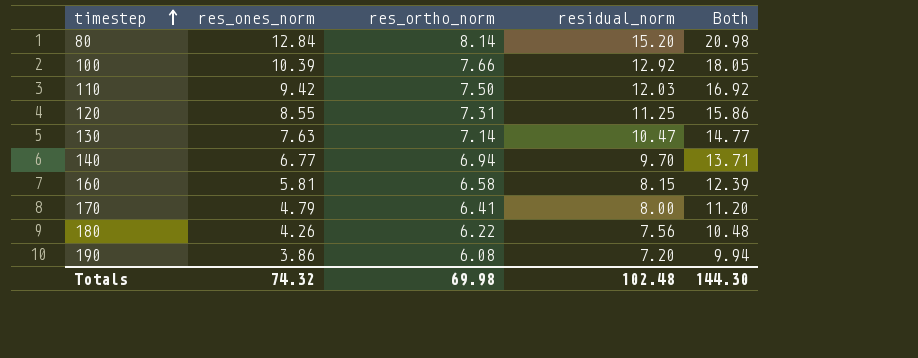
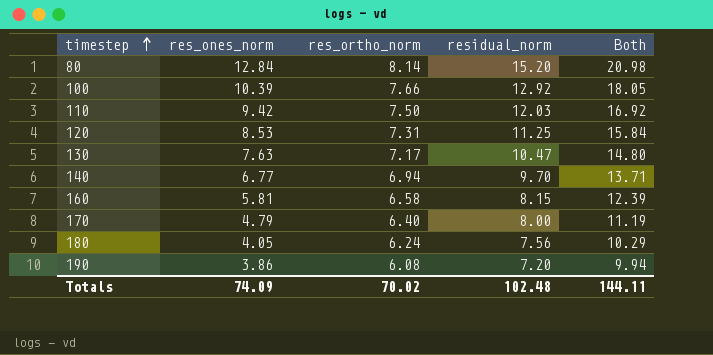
120 | res_ones_norm: 8.55 -> 8.53
120 | Both: 15.86 -> 15.84
130 | res_ortho_norm: 7.14 -> 7.17
130 | Both: 14.77 -> 14.80
170 | res_ortho_norm: 6.41 -> 6.40
170 | Both: 11.20 -> 11.19
180 | res_ones_norm: 4.26 -> 4.05
180 | res_ortho_norm: 6.22 -> 6.24
180 | Both: 10.48 -> 10.29
Totals | res_ones_norm: 74.32 -> 74.09
Totals | res_ortho_norm: 69.98 -> 70.02
Totals | Both: 144.30 -> 144.11

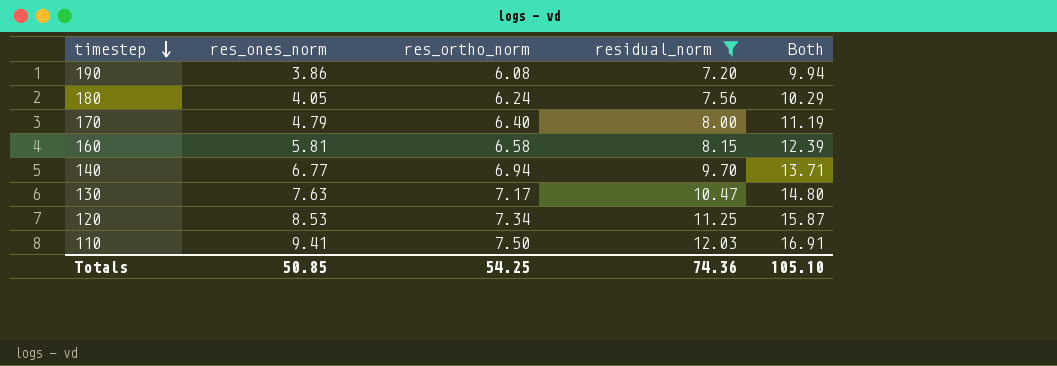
filter: none -> residual_norm <= 12.03
row order: timestep ascending -> timestep descending
120 | res_ortho_norm: 7.31 -> 7.34
120 | Both: 15.84 -> 15.87
110 | res_ones_norm: 9.42 -> 9.41
110 | Both: 16.92 -> 16.91
Totals | res_ones_norm: 74.09 -> 50.85
Totals | res_ortho_norm: 70.02 -> 54.25
Totals | residual_norm: 102.48 -> 74.36
Totals | Both: 144.11 -> 105.10

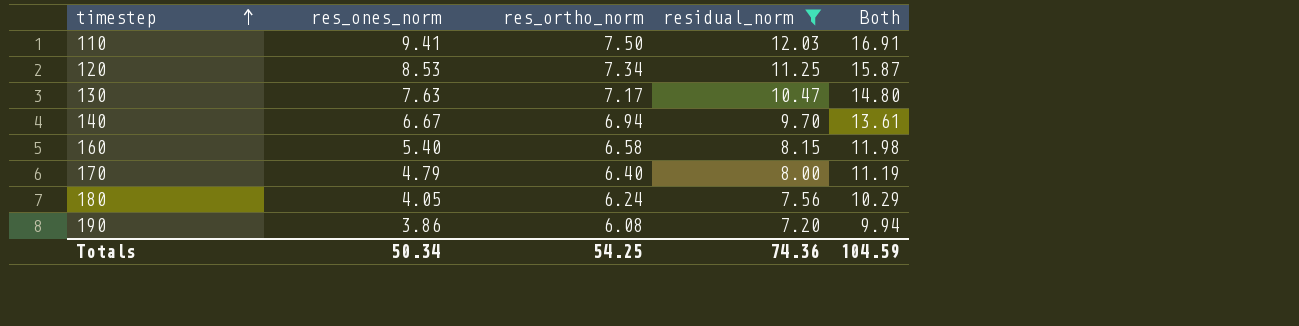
row order: timestep descending -> timestep ascending
140 | res_ones_norm: 6.77 -> 6.67
140 | Both: 13.71 -> 13.61
160 | res_ones_norm: 5.81 -> 5.40
160 | Both: 12.39 -> 11.98
Totals | res_ones_norm: 50.85 -> 50.34
Totals | Both: 105.10 -> 104.59

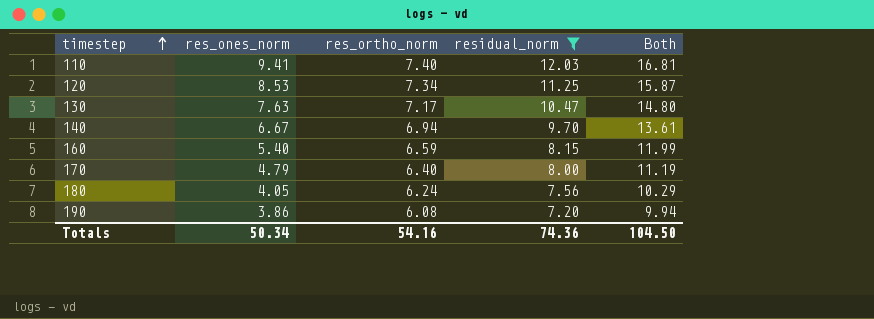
110 | res_ortho_norm: 7.50 -> 7.40
110 | Both: 16.91 -> 16.81
160 | res_ortho_norm: 6.58 -> 6.59
160 | Both: 11.98 -> 11.99
Totals | res_ortho_norm: 54.25 -> 54.16
Totals | Both: 104.59 -> 104.50

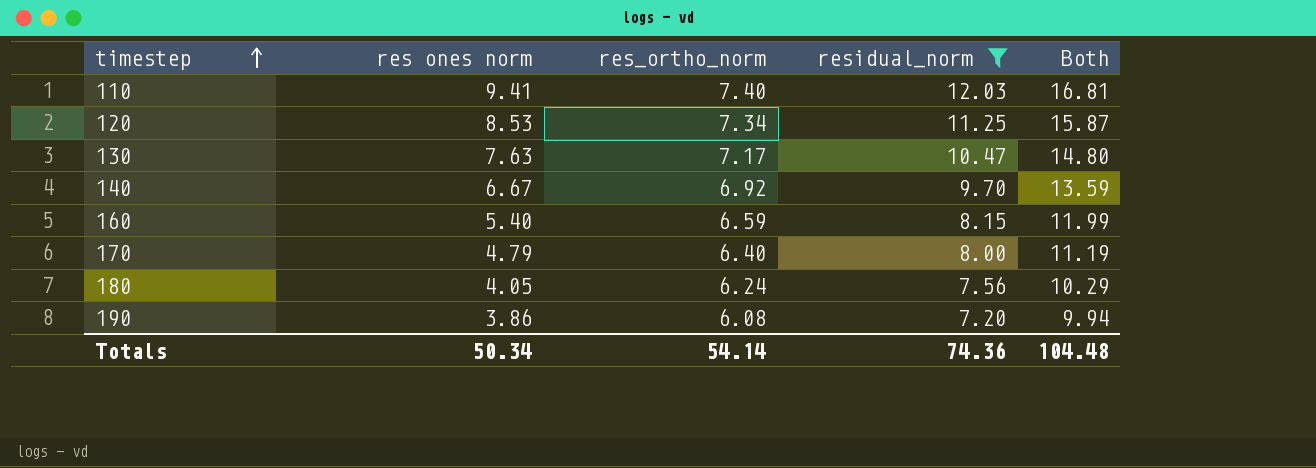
column name: res_ones_norm -> res ones norm
140 | res_ortho_norm: 6.94 -> 6.92
140 | Both: 13.61 -> 13.59
Totals | res_ortho_norm: 54.16 -> 54.14
Totals | Both: 104.50 -> 104.48

